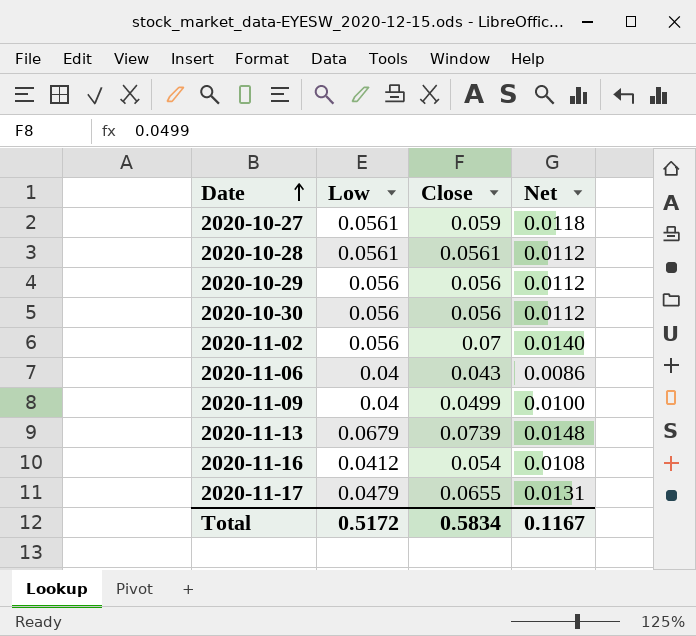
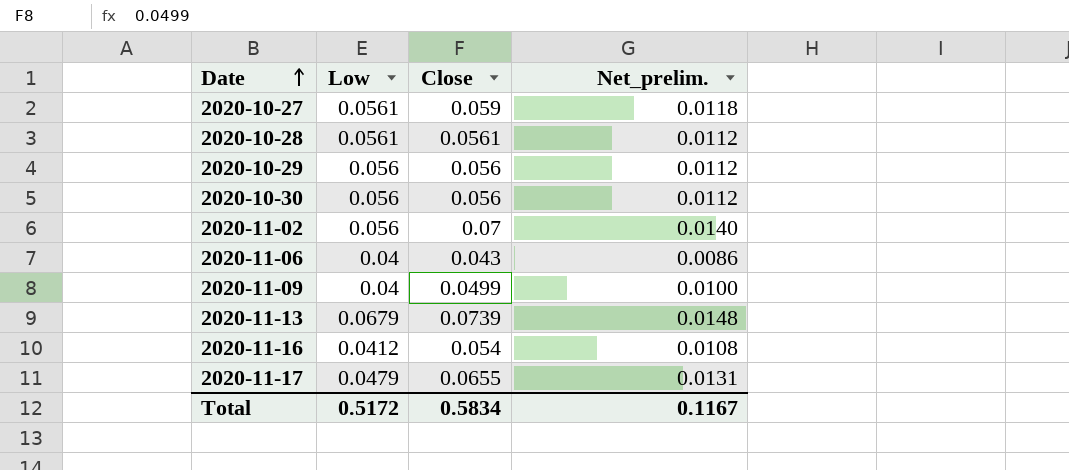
column name: Net -> Net_prelim.

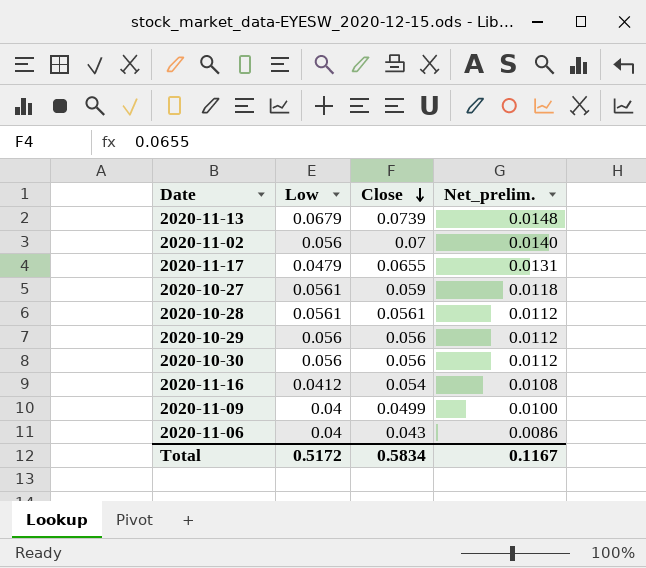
row order: Date ascending -> Close descending

